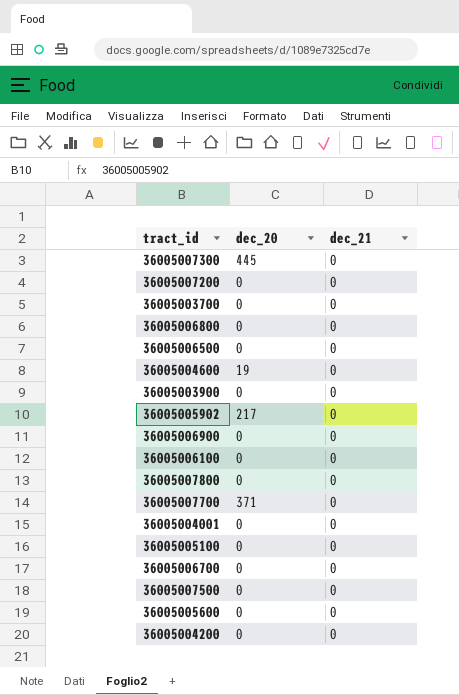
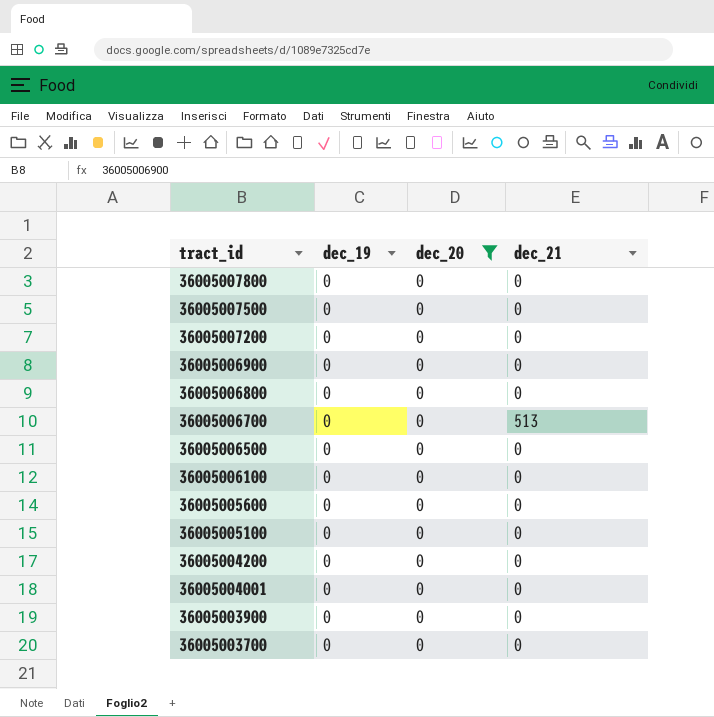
filter: none -> dec_20 = 0
row order: none -> tract_id descending
column dec_19 | position: none -> 2
36005006700 | dec_21: 0 -> 513

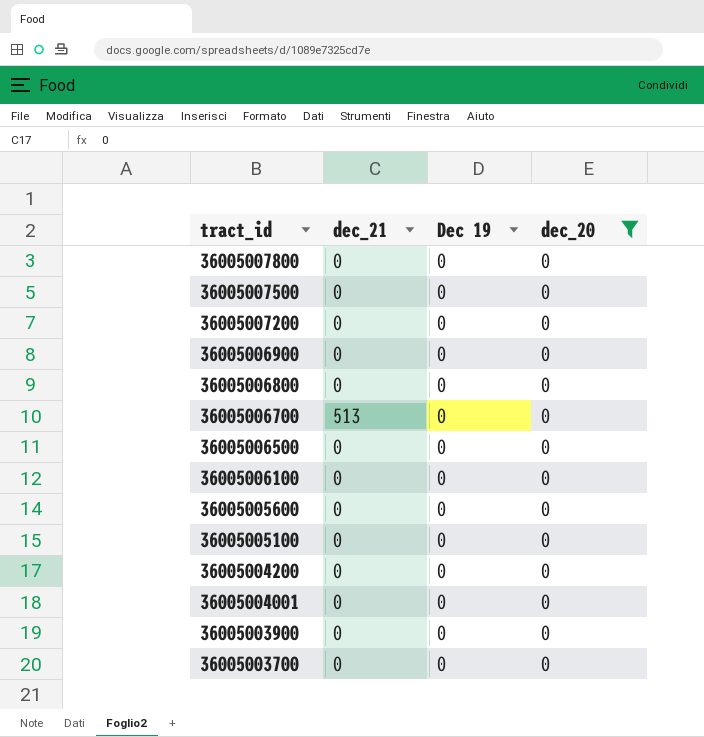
column dec_21 | position: 4 -> 2
column name: dec_19 -> Dec 19

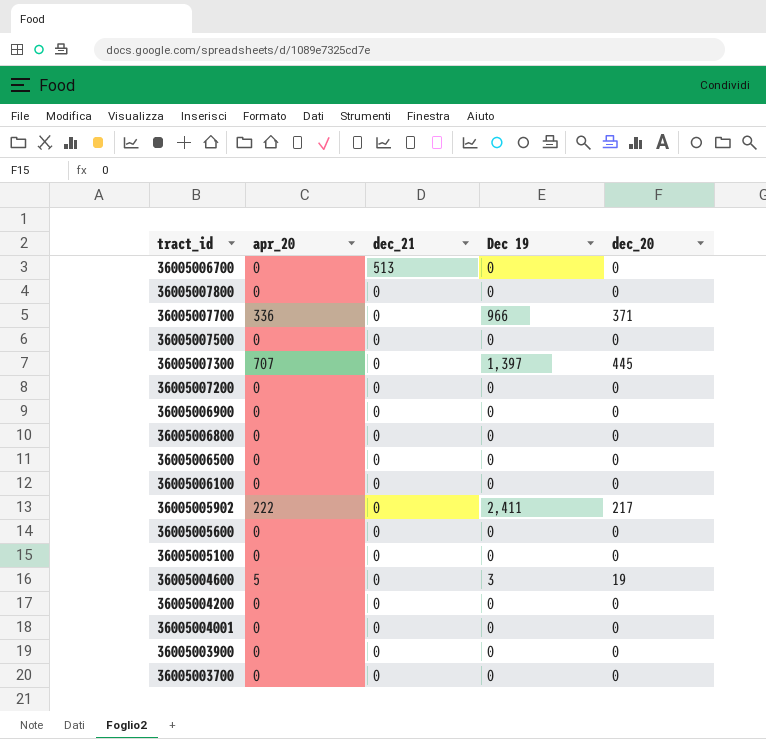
filter: dec_20 = 0 -> none
row order: tract_id descending -> dec_21 descending
column apr_20 | position: none -> 2

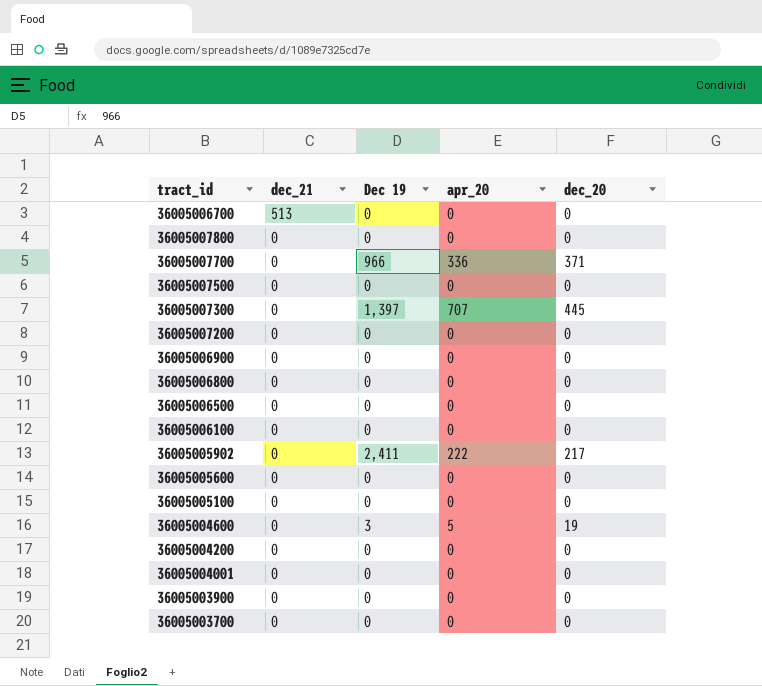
column apr_20 | position: 2 -> 4

